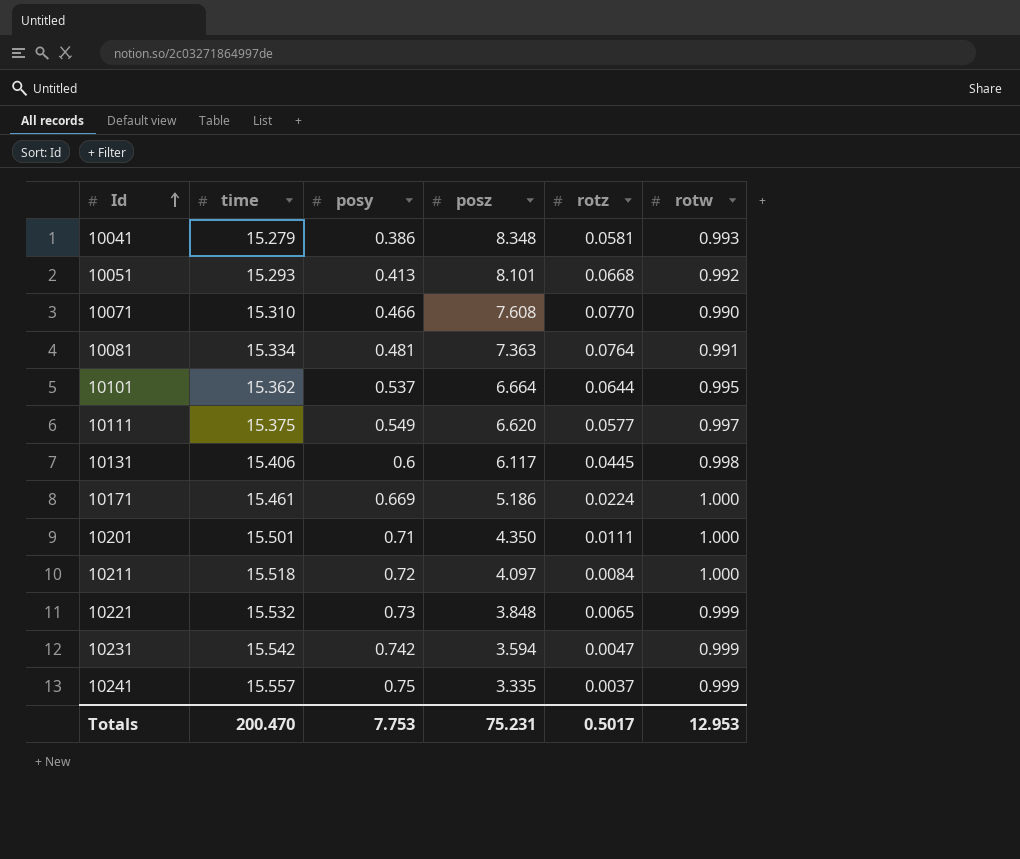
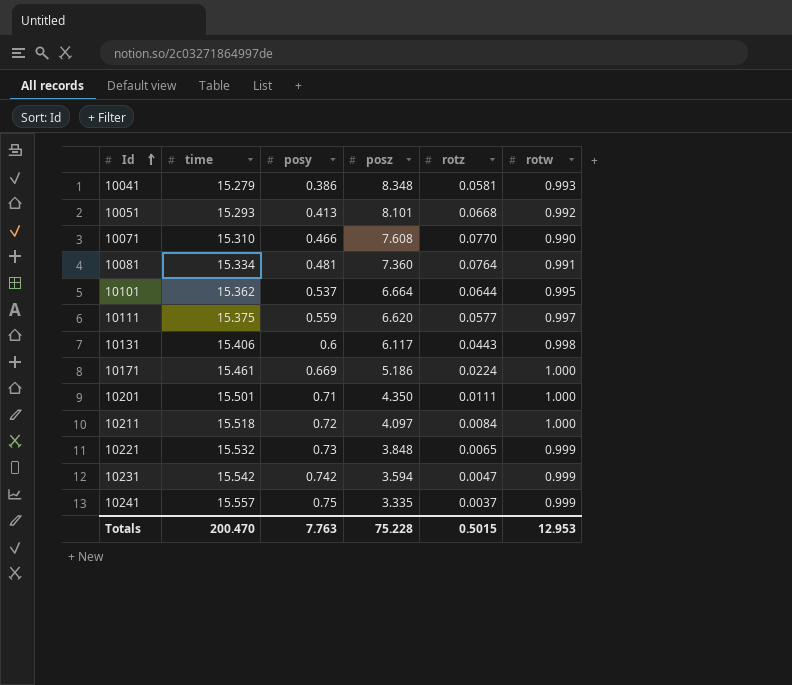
10081 | posz: 7.363 -> 7.360
10111 | posy: 0.549 -> 0.559
10131 | rotz: 0.0445 -> 0.0443
Totals | posy: 7.753 -> 7.763
Totals | posz: 75.231 -> 75.228
Totals | rotz: 0.5017 -> 0.5015

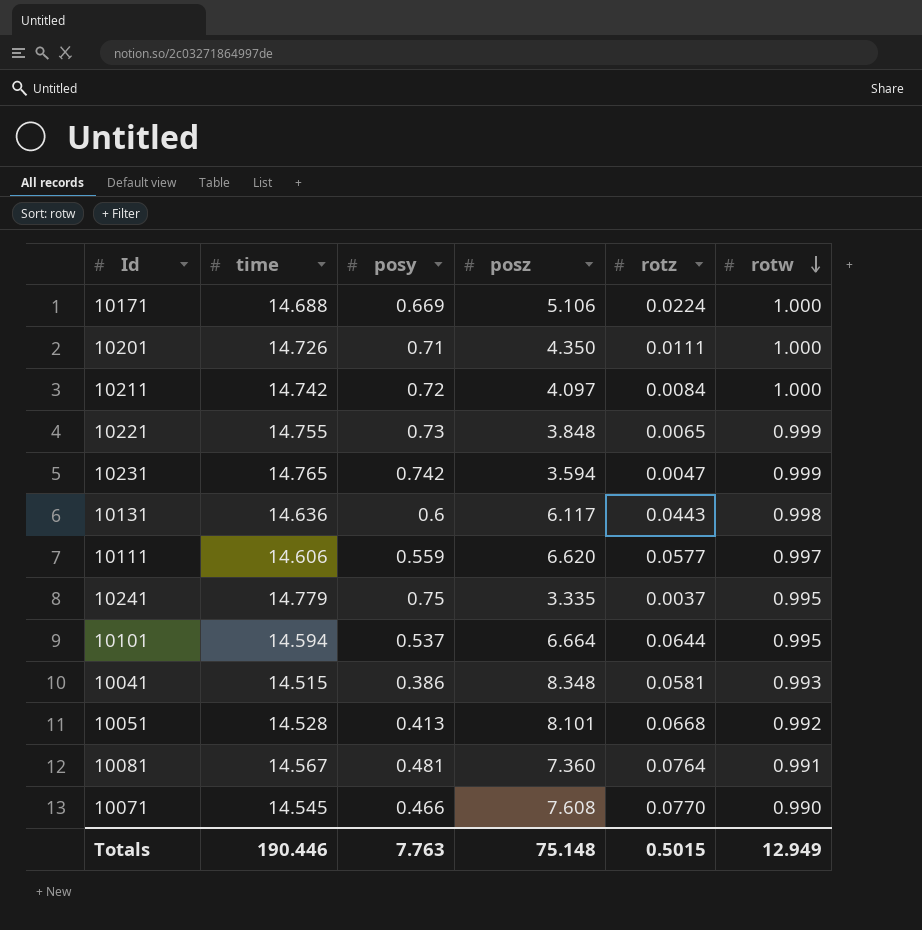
row order: Id ascending -> rotw descending
10171 | time: 15.461 -> 14.688
10171 | posz: 5.186 -> 5.106
10201 | time: 15.501 -> 14.726
10211 | time: 15.518 -> 14.742
10221 | time: 15.532 -> 14.755
10231 | time: 15.542 -> 14.765
10131 | time: 15.406 -> 14.636
10111 | time: 15.375 -> 14.606
10241 | time: 15.557 -> 14.779
10241 | rotw: 0.999 -> 0.995
10101 | time: 15.362 -> 14.594
10041 | time: 15.279 -> 14.515
10051 | time: 15.293 -> 14.528
10081 | time: 15.334 -> 14.567
10071 | time: 15.310 -> 14.545
Totals | time: 200.470 -> 190.446
Totals | posz: 75.228 -> 75.148
Totals | rotw: 12.953 -> 12.949

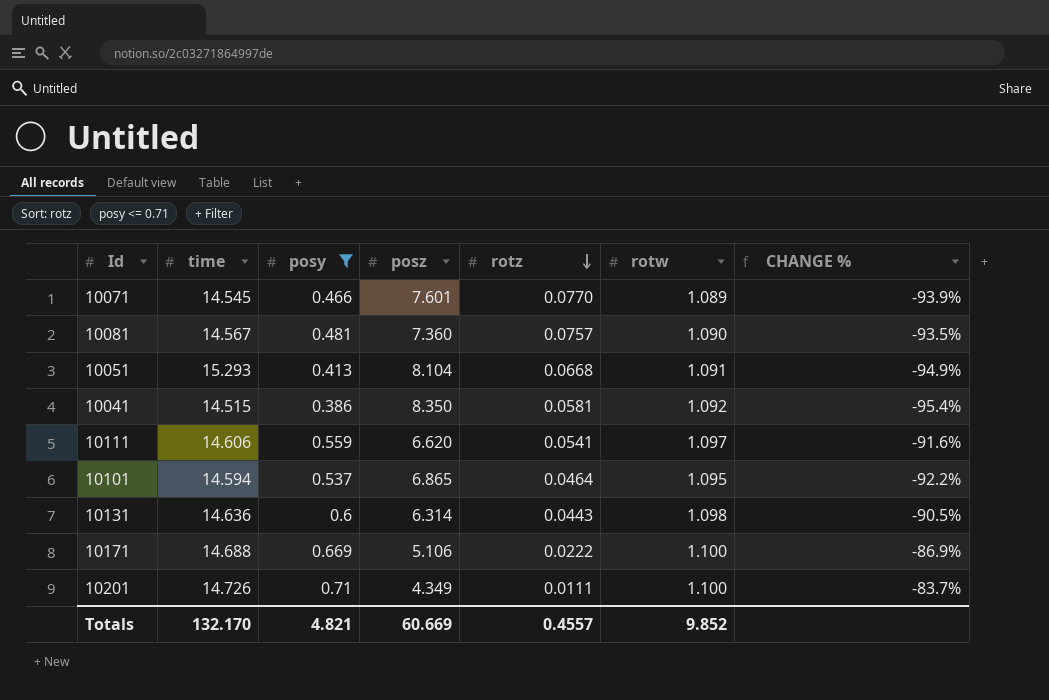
filter: none -> posy <= 0.71
row order: rotw descending -> rotz descending
column CHANGE % | formula: none -> ([posy] - [posz]) / [posz]
10071 | posz: 7.608 -> 7.601
10071 | rotw: 0.990 -> 1.089
10081 | rotz: 0.0764 -> 0.0757
10081 | rotw: 0.991 -> 1.090
10051 | time: 14.528 -> 15.293
10051 | posz: 8.101 -> 8.104
10051 | rotw: 0.992 -> 1.091
10041 | posz: 8.348 -> 8.350
10041 | rotw: 0.993 -> 1.092
10111 | rotz: 0.0577 -> 0.0541
10111 | rotw: 0.997 -> 1.097
10101 | posz: 6.664 -> 6.865
10101 | rotz: 0.0644 -> 0.0464
10101 | rotw: 0.995 -> 1.095
10131 | posz: 6.117 -> 6.314
10131 | rotw: 0.998 -> 1.098
10171 | rotz: 0.0224 -> 0.0222
10171 | rotw: 1.000 -> 1.100
10201 | posz: 4.350 -> 4.349
10201 | rotw: 1.000 -> 1.100
Totals | time: 190.446 -> 132.170
Totals | posy: 7.763 -> 4.821
Totals | posz: 75.148 -> 60.669
Totals | rotz: 0.5015 -> 0.4557
Totals | rotw: 12.949 -> 9.852

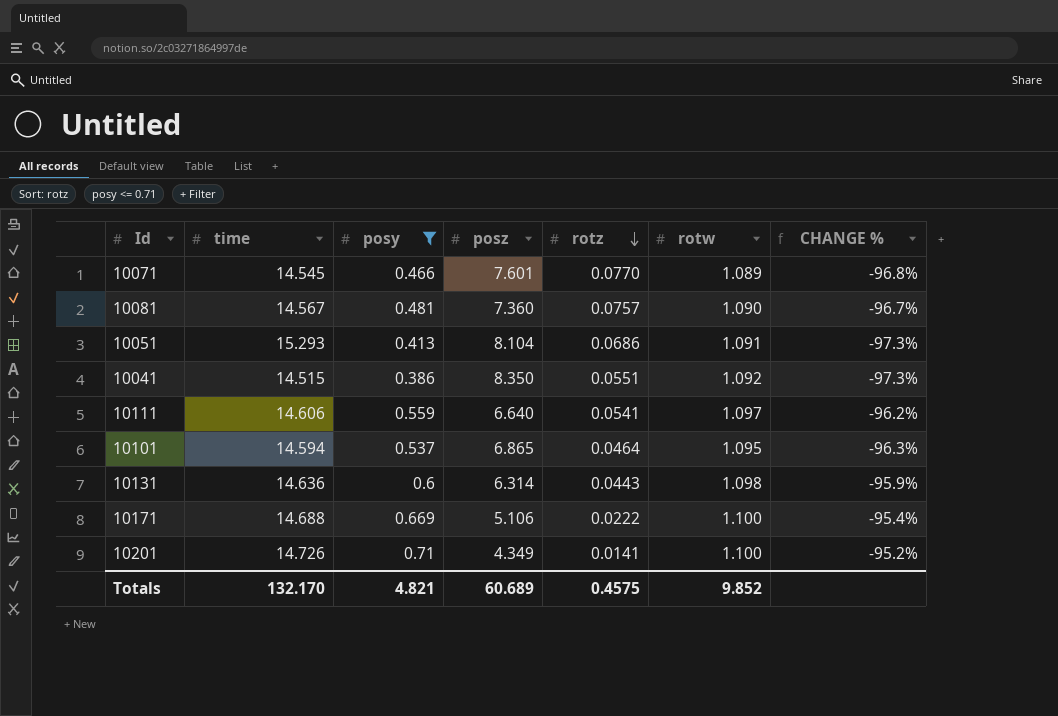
column CHANGE % | formula: ([posy] - [posz]) / [posz] -> ([posy] - [time]) / [time]
10051 | rotz: 0.0668 -> 0.0686
10041 | rotz: 0.0581 -> 0.0551
10111 | posz: 6.620 -> 6.640
10201 | rotz: 0.0111 -> 0.0141
Totals | posz: 60.669 -> 60.689
Totals | rotz: 0.4557 -> 0.4575

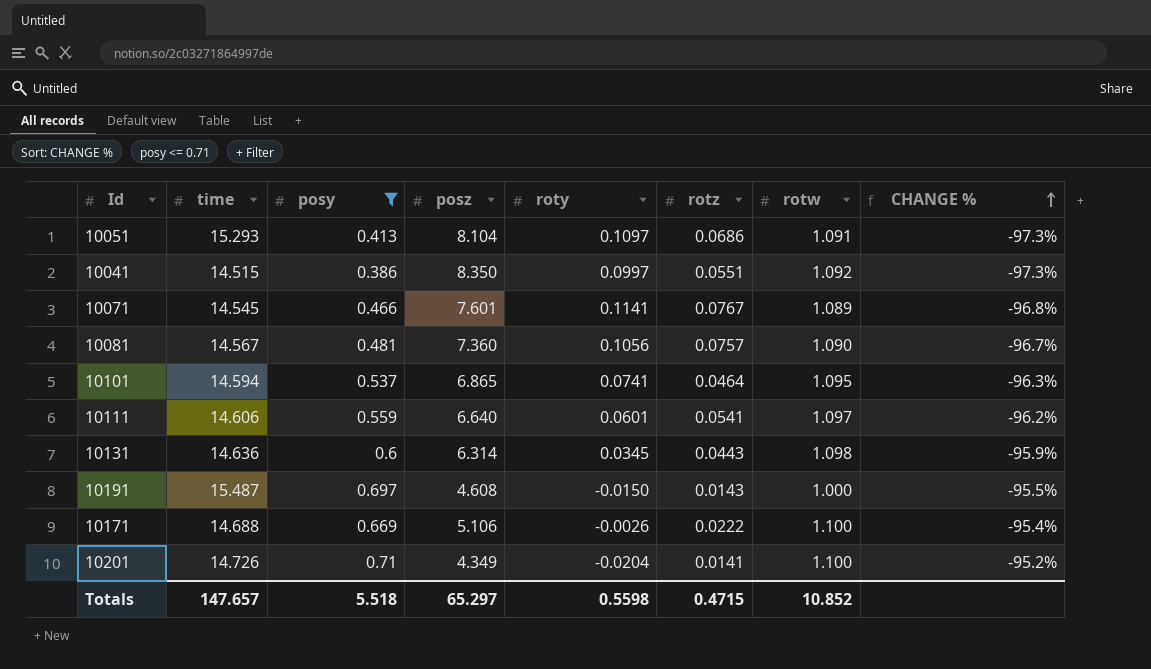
row order: rotz descending -> CHANGE % ascending
column roty | position: none -> 5
10071 | rotz: 0.0770 -> 0.0767
row 10191: none -> 15.487 | 0.697 | 4.608 | -0.0150 | 0.0143 | 1.000 | -95.5%
Totals | time: 132.170 -> 147.657
Totals | posy: 4.821 -> 5.518
Totals | posz: 60.689 -> 65.297
Totals | rotz: 0.4575 -> 0.4715
Totals | rotw: 9.852 -> 10.852

